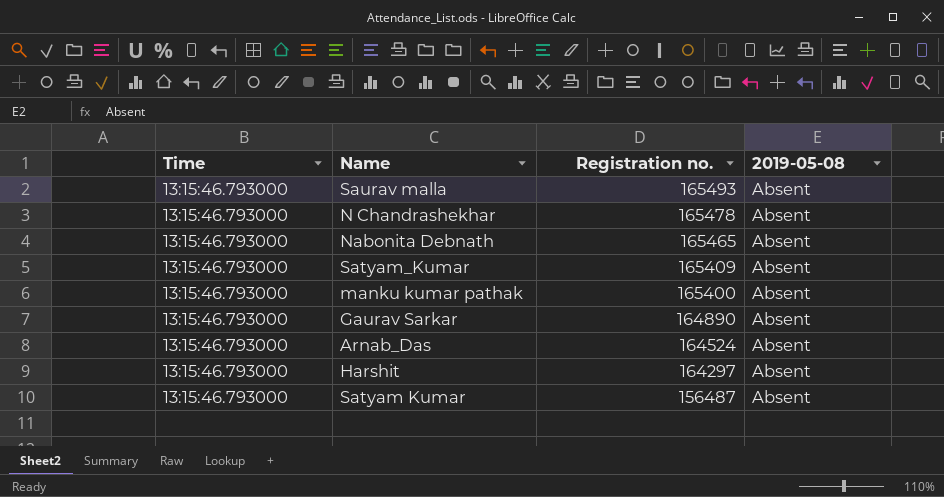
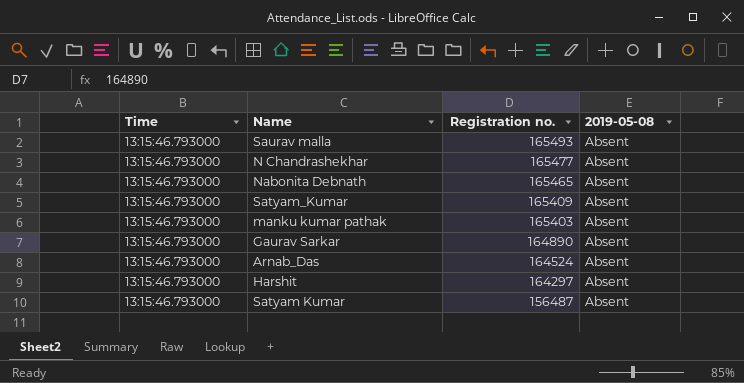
N Chandrashekhar | Registration no.: 165478 -> 165477
manku kumar pathak | Registration no.: 165400 -> 165403

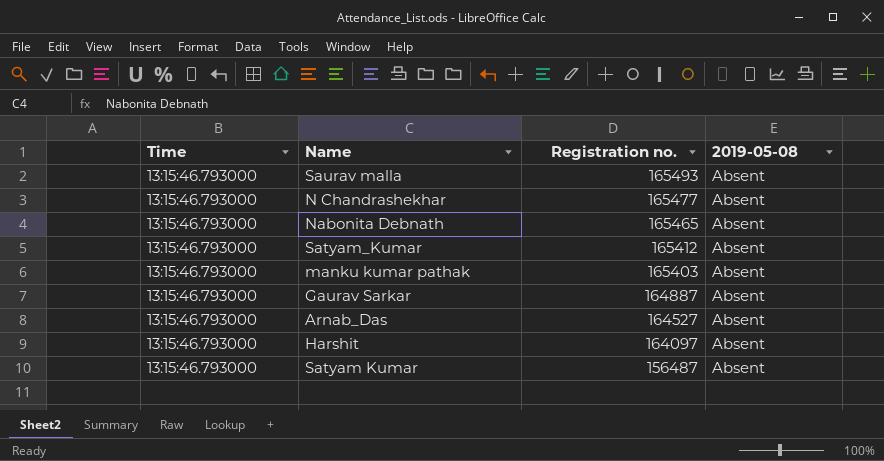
Satyam_Kumar | Registration no.: 165409 -> 165412
Gaurav Sarkar | Registration no.: 164890 -> 164887
Arnab_Das | Registration no.: 164524 -> 164527
Harshit | Registration no.: 164297 -> 164097

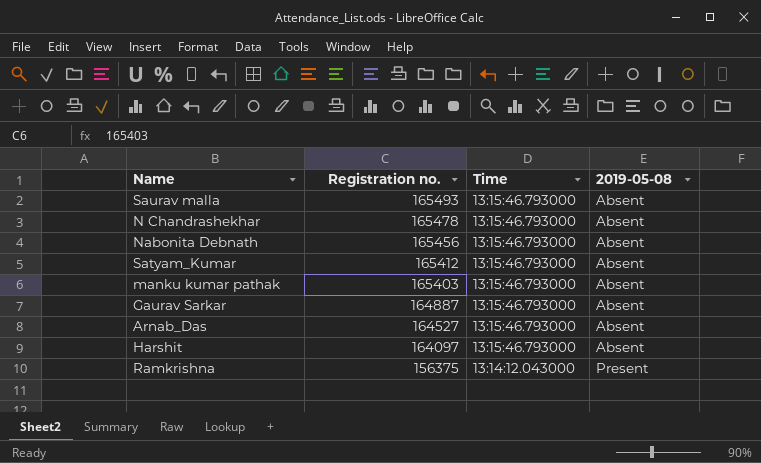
column Time | position: 1 -> 3
row Satyam Kumar: 13:15:46.793000 | 156487 | Absent -> none
N Chandrashekhar | Registration no.: 165477 -> 165478
Nabonita Debnath | Registration no.: 165465 -> 165456
row Ramkrishna: none -> 156375 | 13:14:12.043000 | Present

